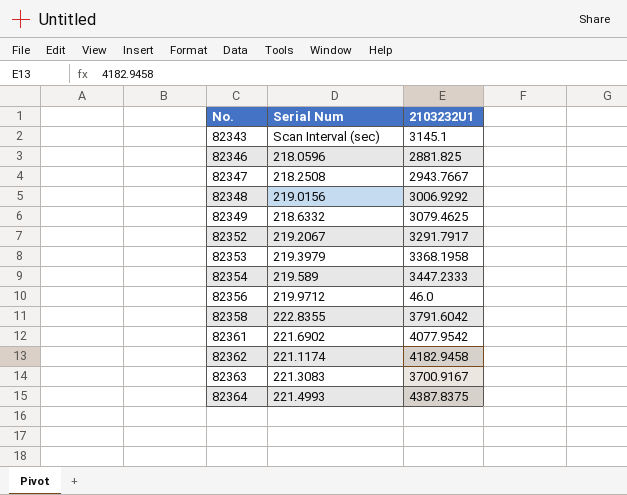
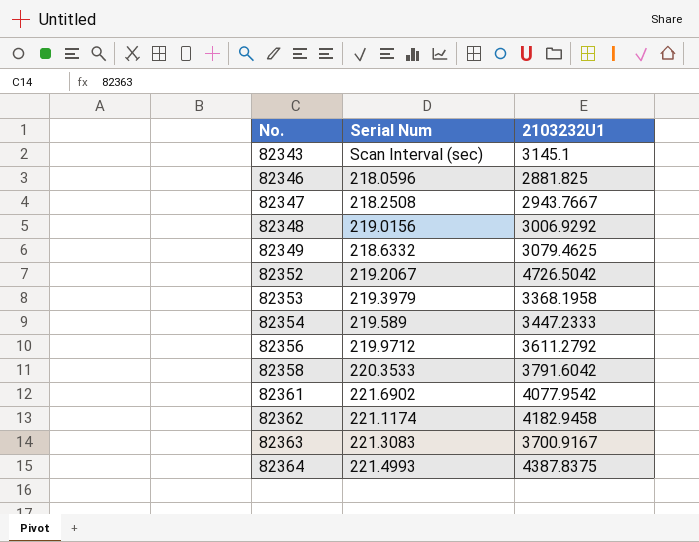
82352 | 2103232U1: 3291.7917 -> 4726.5042
82356 | 2103232U1: 46.0 -> 3611.2792
82358 | Serial Num: 222.8355 -> 220.3533

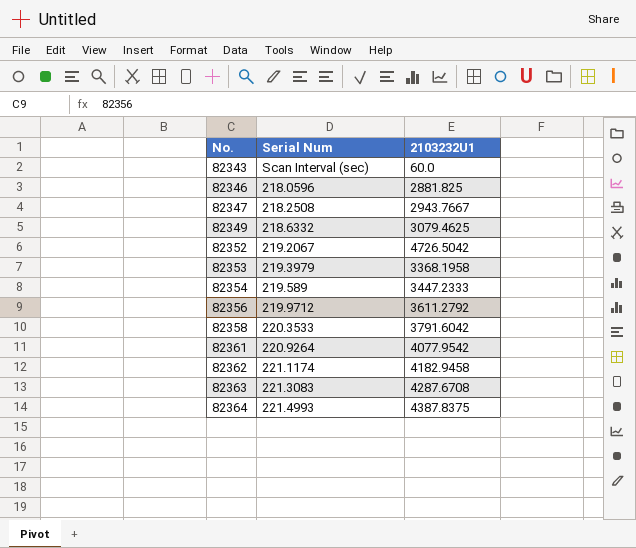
row 82348: 219.0156 | 3006.9292 -> none
82343 | 2103232U1: 3145.1 -> 60.0
82361 | Serial Num: 221.6902 -> 220.9264
82363 | 2103232U1: 3700.9167 -> 4287.6708

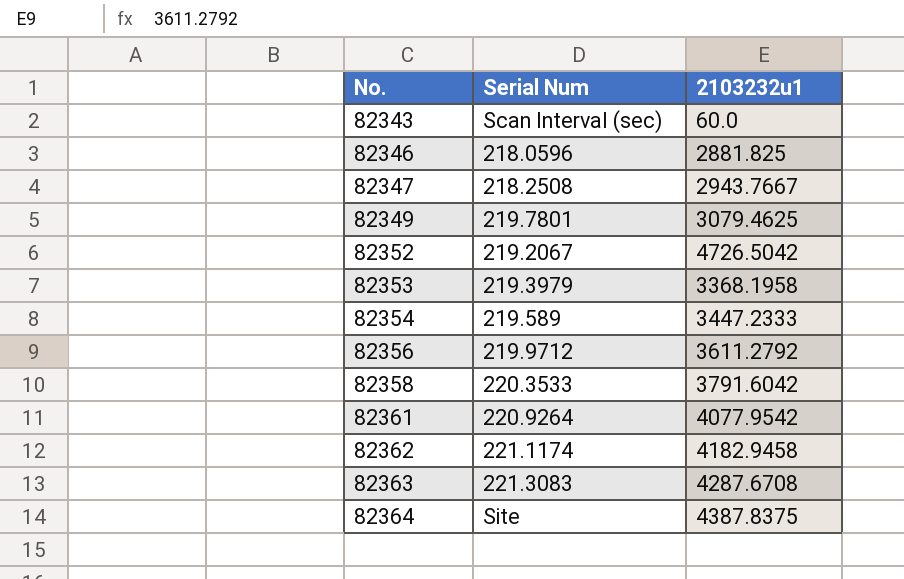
column name: 2103232U1 -> 2103232u1
82349 | Serial Num: 218.6332 -> 219.7801
82364 | Serial Num: 221.4993 -> Site

